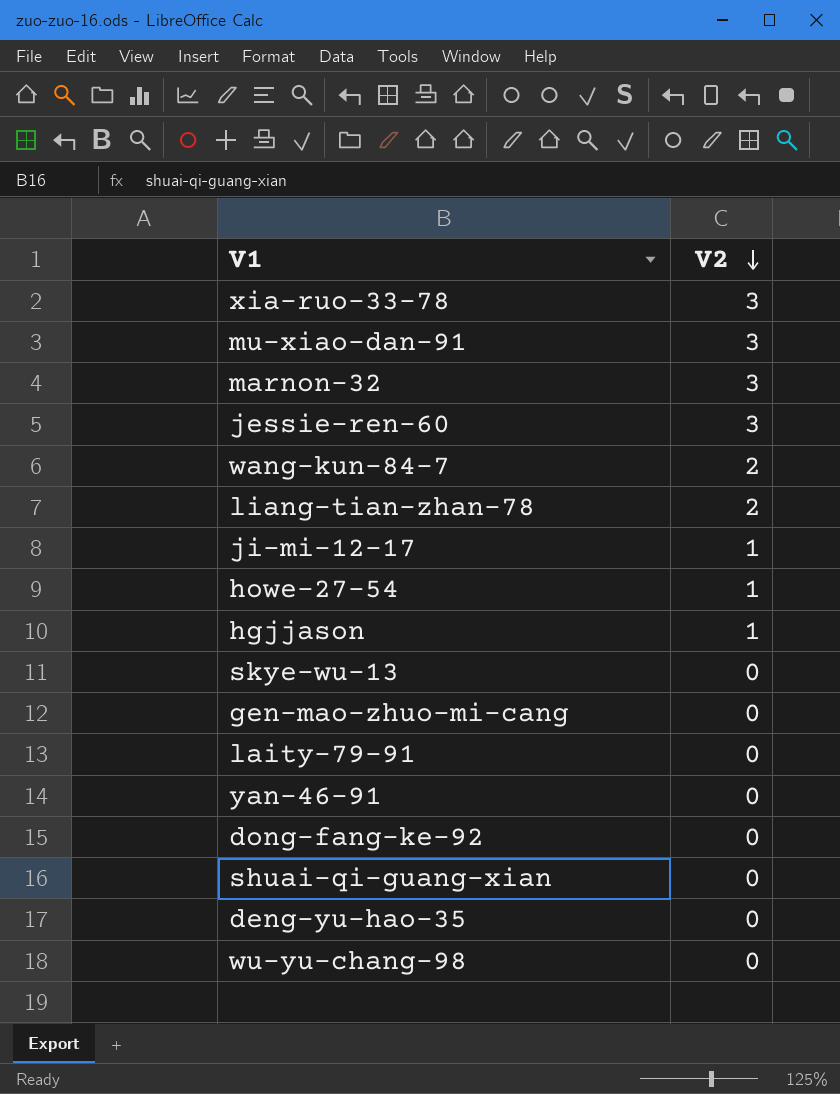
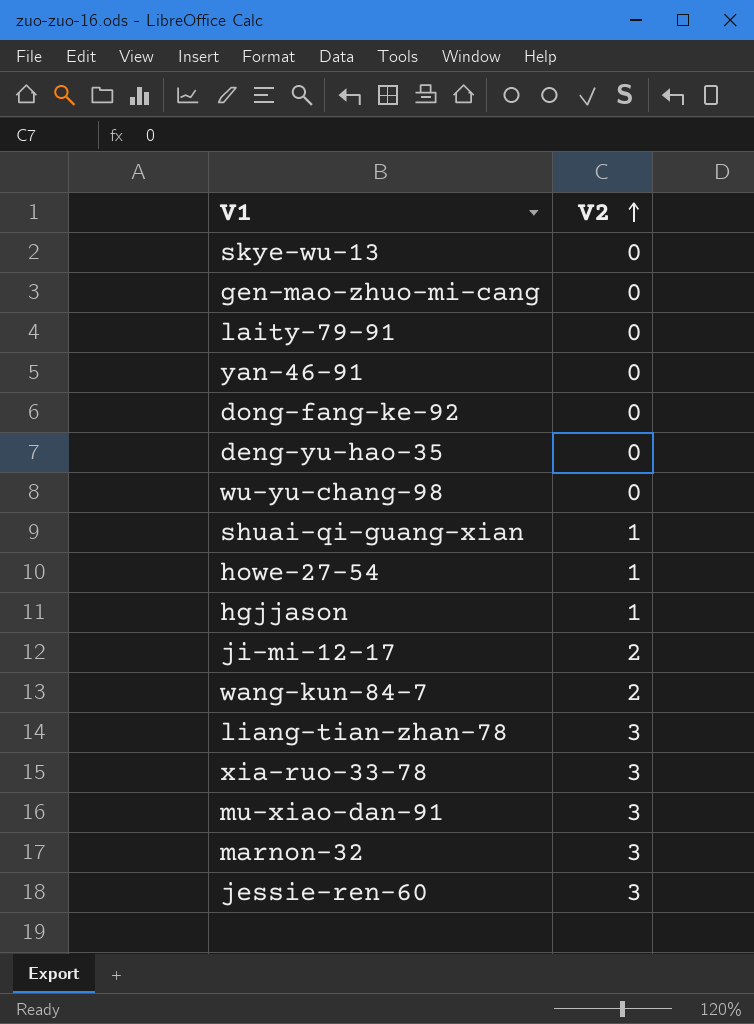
row order: V2 descending -> V2 ascending
shuai-qi-guang-xian | V2: 0 -> 1
ji-mi-12-17 | V2: 1 -> 2
liang-tian-zhan-78 | V2: 2 -> 3

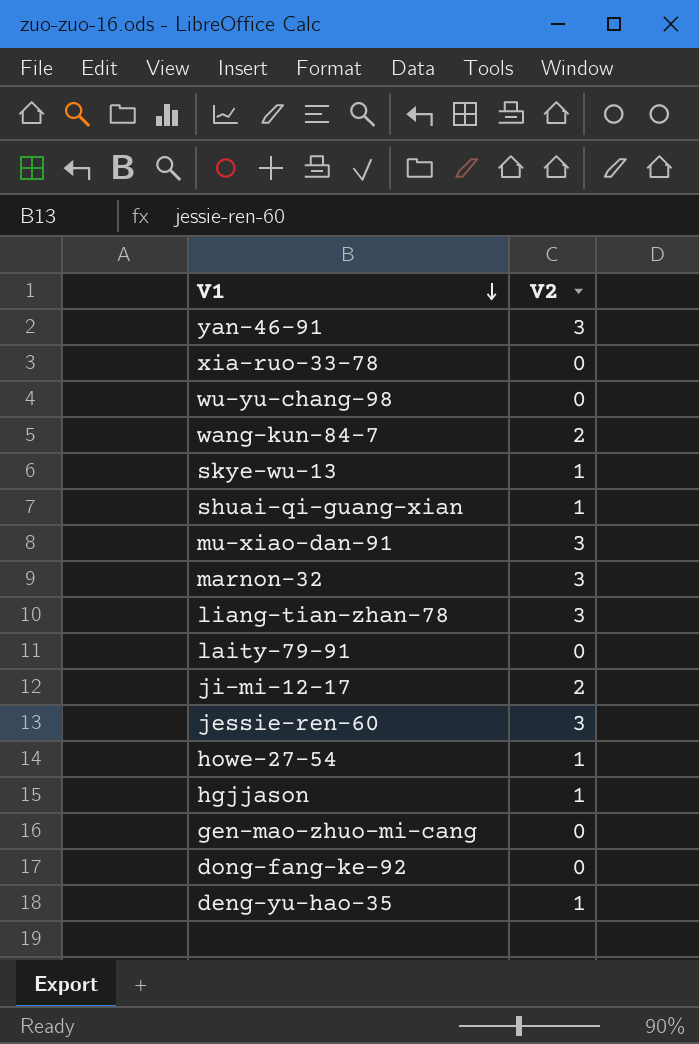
row order: V2 ascending -> V1 descending
yan-46-91 | V2: 0 -> 3
xia-ruo-33-78 | V2: 3 -> 0
skye-wu-13 | V2: 0 -> 1
deng-yu-hao-35 | V2: 0 -> 1

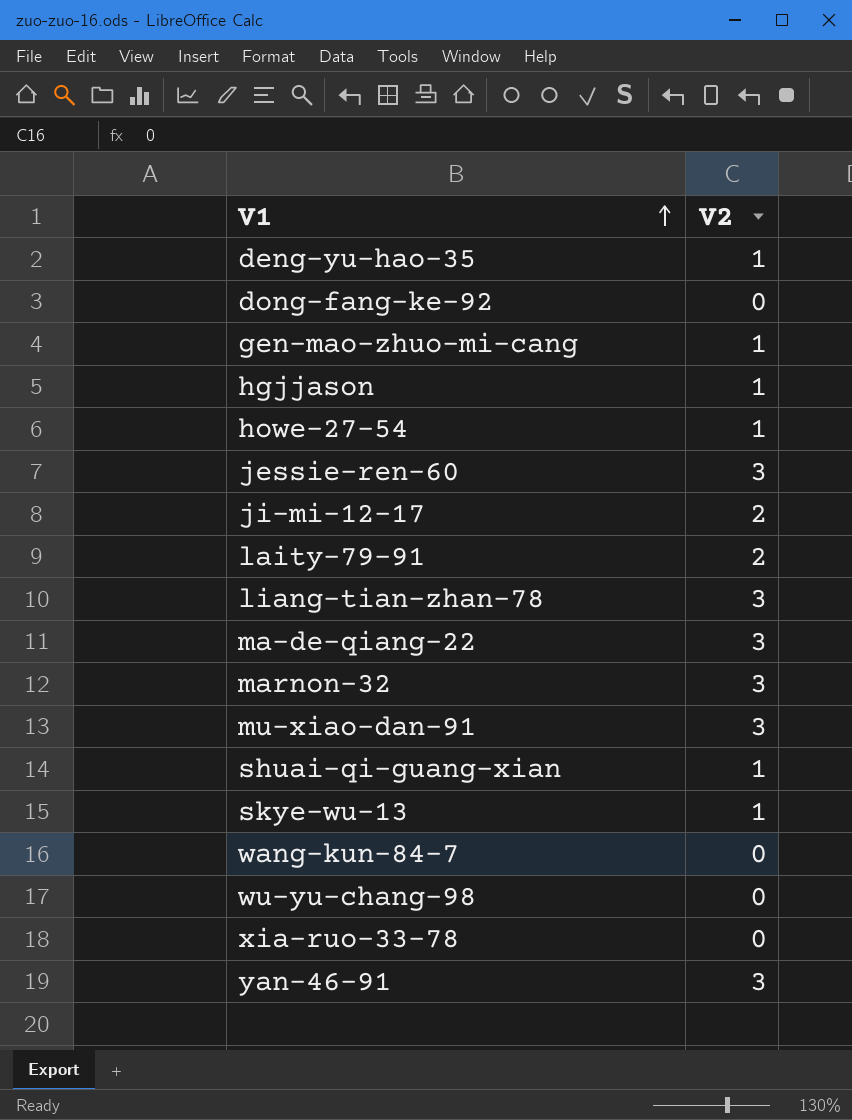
row order: V1 descending -> V1 ascending
gen-mao-zhuo-mi-cang | V2: 0 -> 1
laity-79-91 | V2: 0 -> 2
row ma-de-qiang-22: none -> 3
wang-kun-84-7 | V2: 2 -> 0

